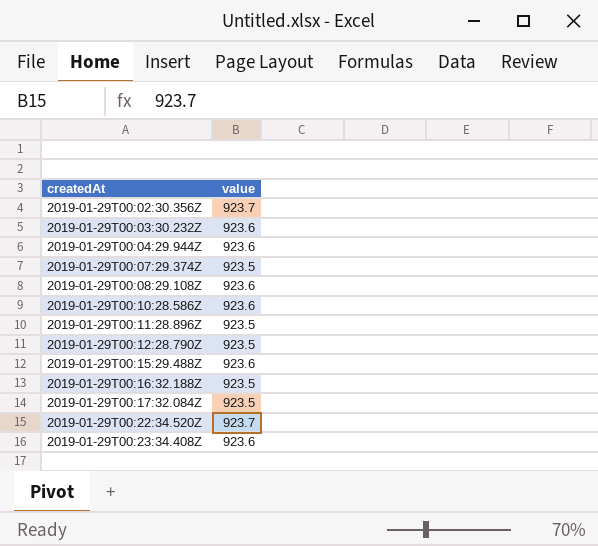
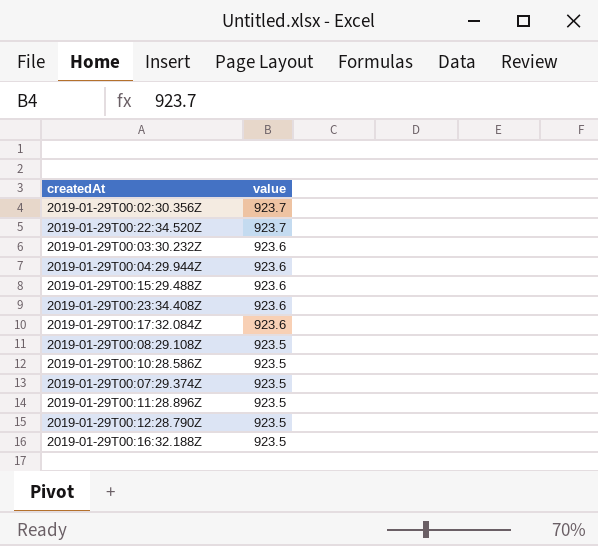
row order: createdAt ascending -> value descending
2019-01-29T00:17:32.084Z | value: 923.5 -> 923.6
2019-01-29T00:08:29.108Z | value: 923.6 -> 923.5
2019-01-29T00:10:28.586Z | value: 923.6 -> 923.5

